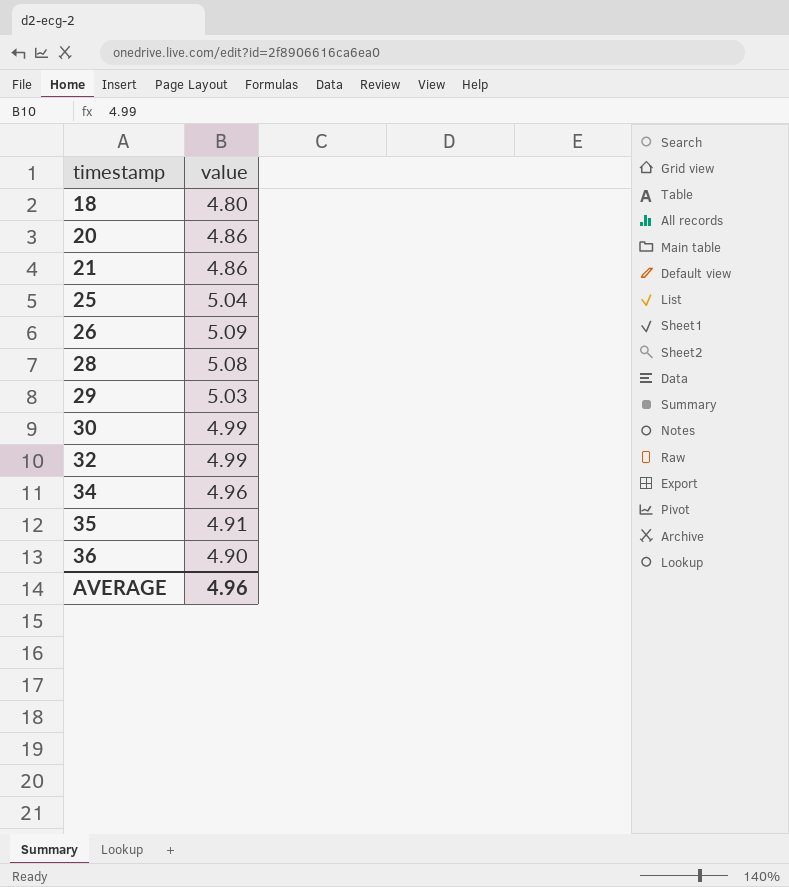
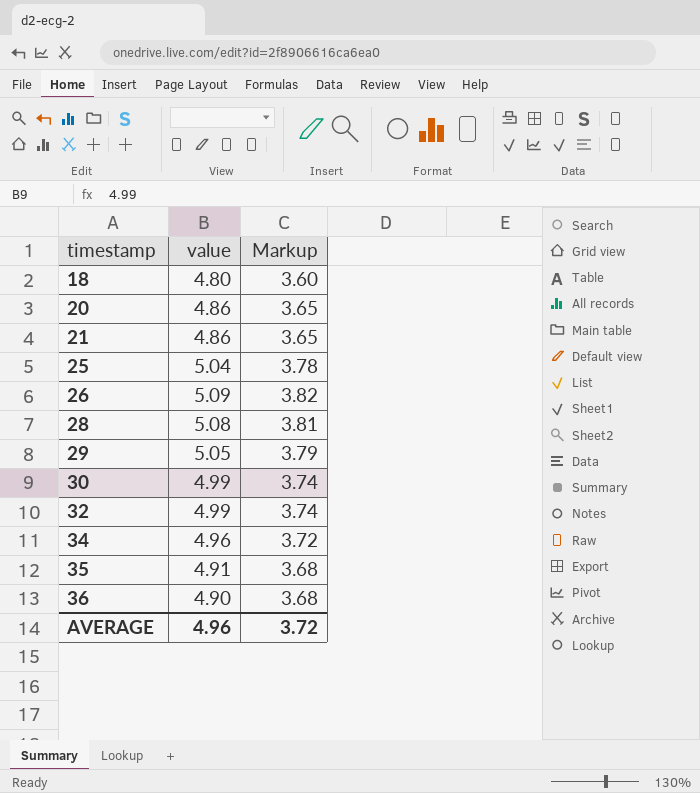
column Markup | formula: none -> [value] * 0.75
29 | value: 5.03 -> 5.05

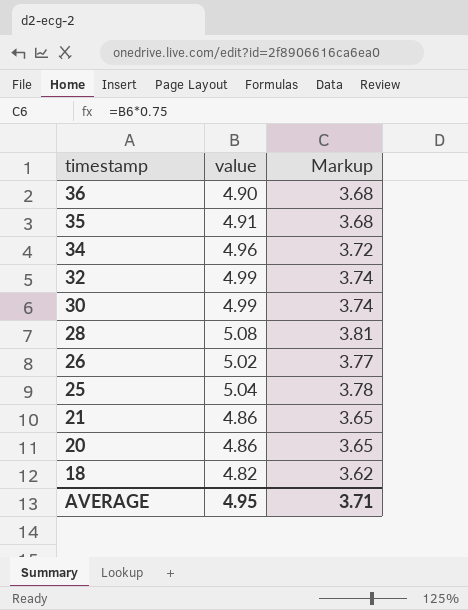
row order: timestamp ascending -> timestamp descending
row 29: 5.05 | 3.79 -> none
26 | value: 5.09 -> 5.02
26 | Markup: 3.82 -> 3.77
18 | value: 4.80 -> 4.82
18 | Markup: 3.60 -> 3.62
AVERAGE | value: 4.96 -> 4.95
AVERAGE | Markup: 3.72 -> 3.71

